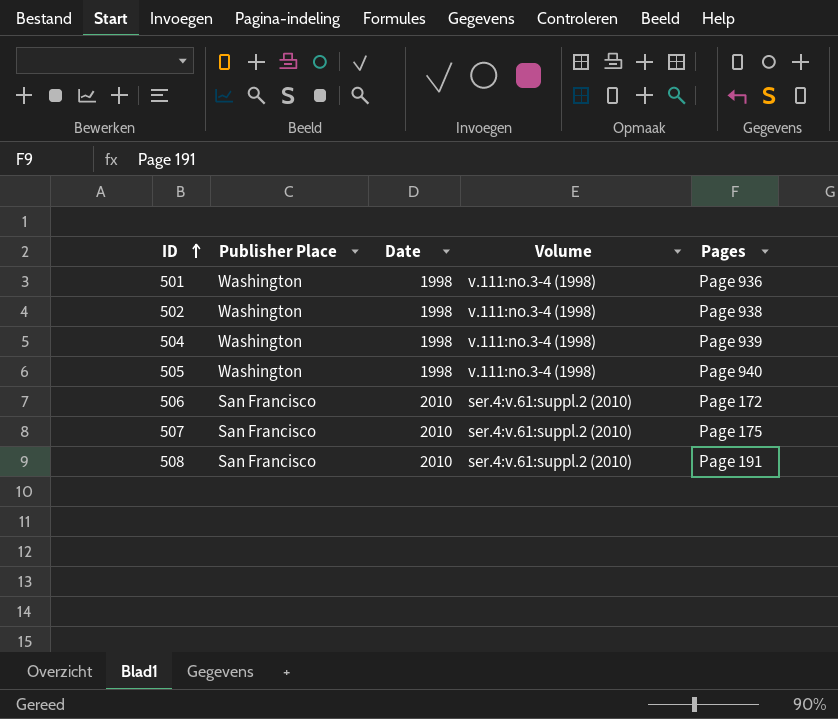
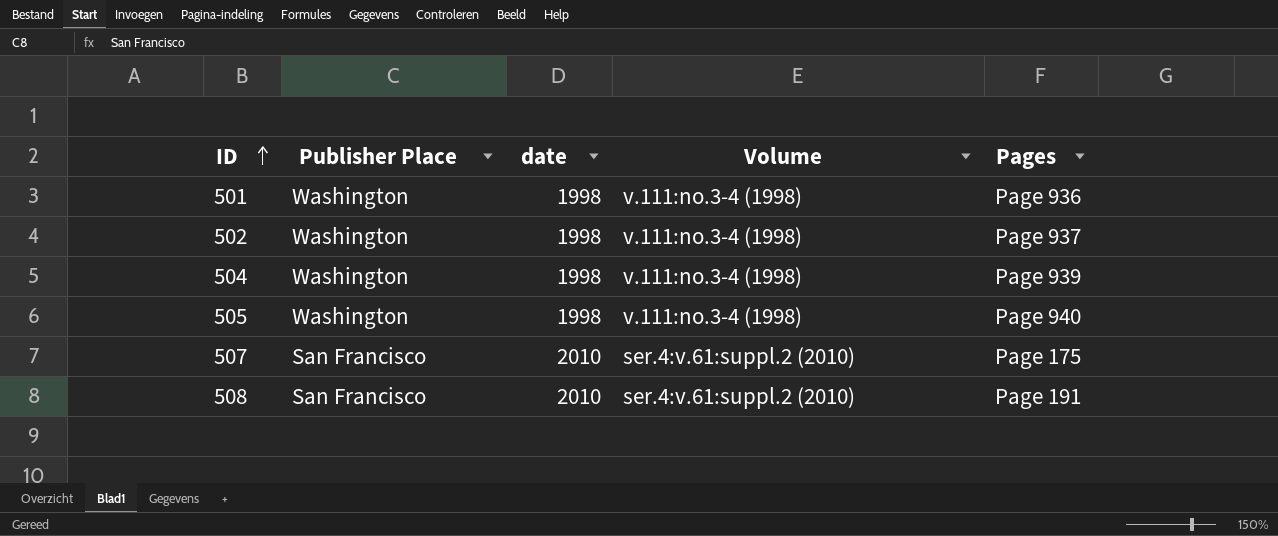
column name: Date -> date
row 506: San Francisco | 2010 | ser.4:v.61:suppl.2 (2010) | Page 172 -> none
502 | Pages: Page 938 -> Page 937

